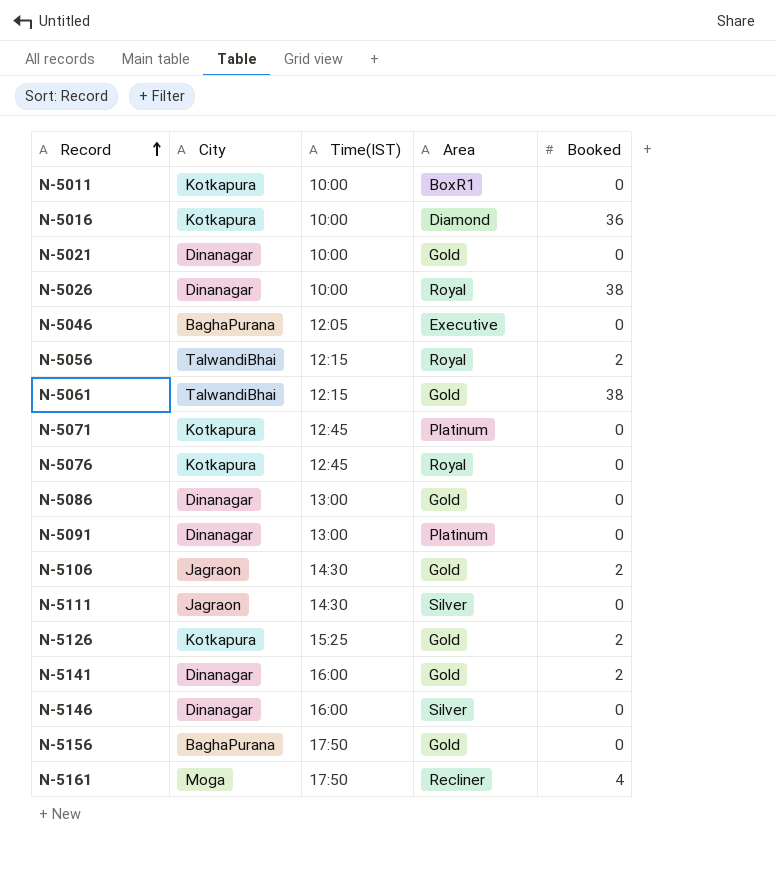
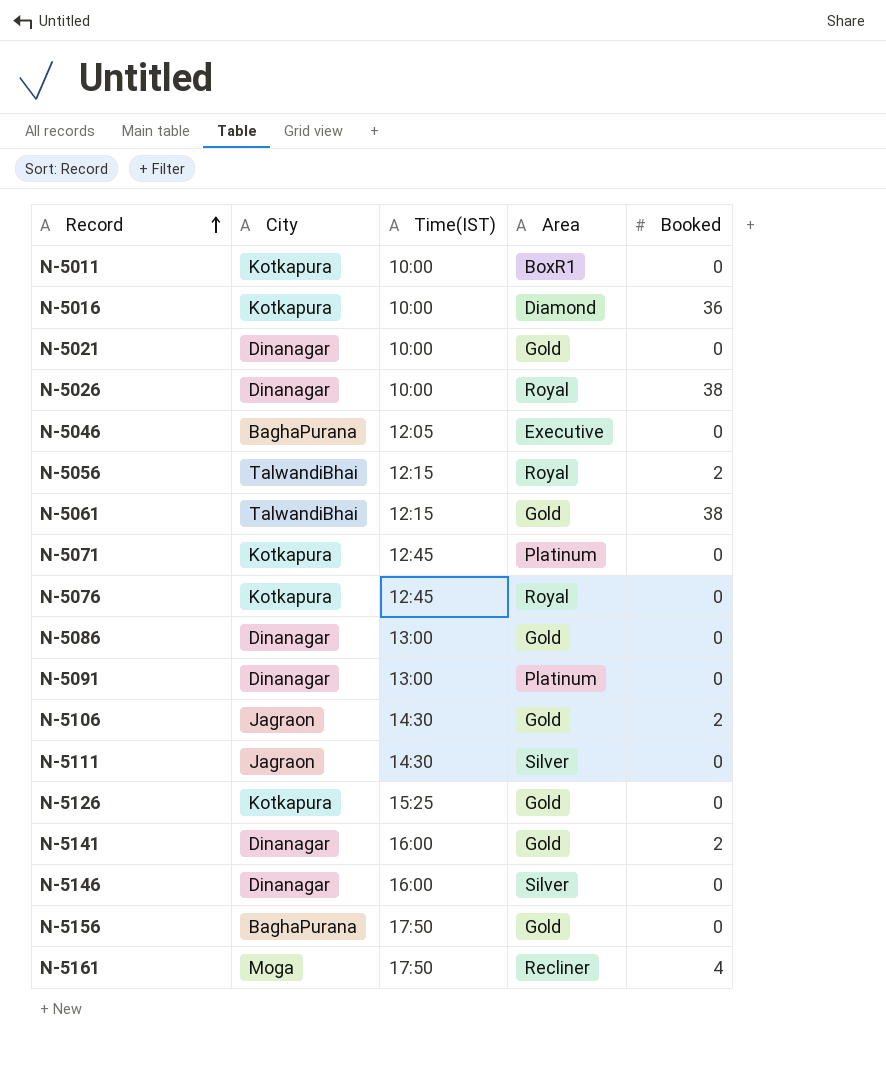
N-5126 | Booked: 2 -> 0

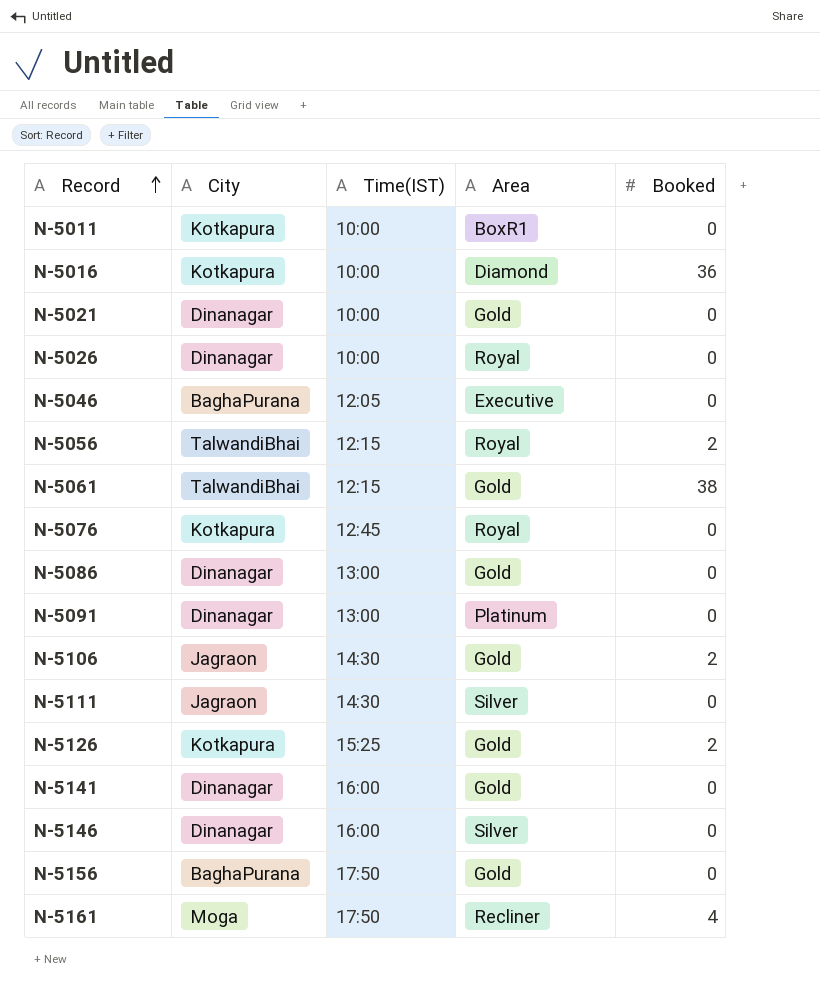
row N-5071: Kotkapura | 12:45 | Platinum | 0 -> none
N-5026 | Booked: 38 -> 0
N-5126 | Booked: 0 -> 2
N-5141 | Booked: 2 -> 0

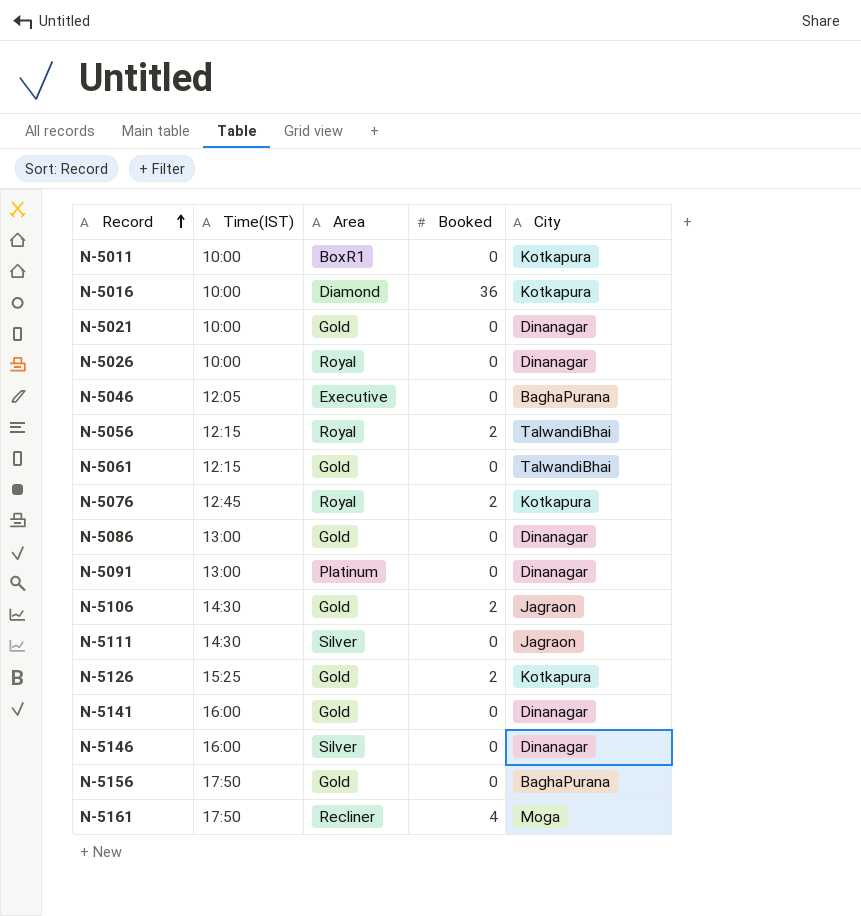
column City | position: 2 -> 5
N-5061 | Booked: 38 -> 0
N-5076 | Booked: 0 -> 2

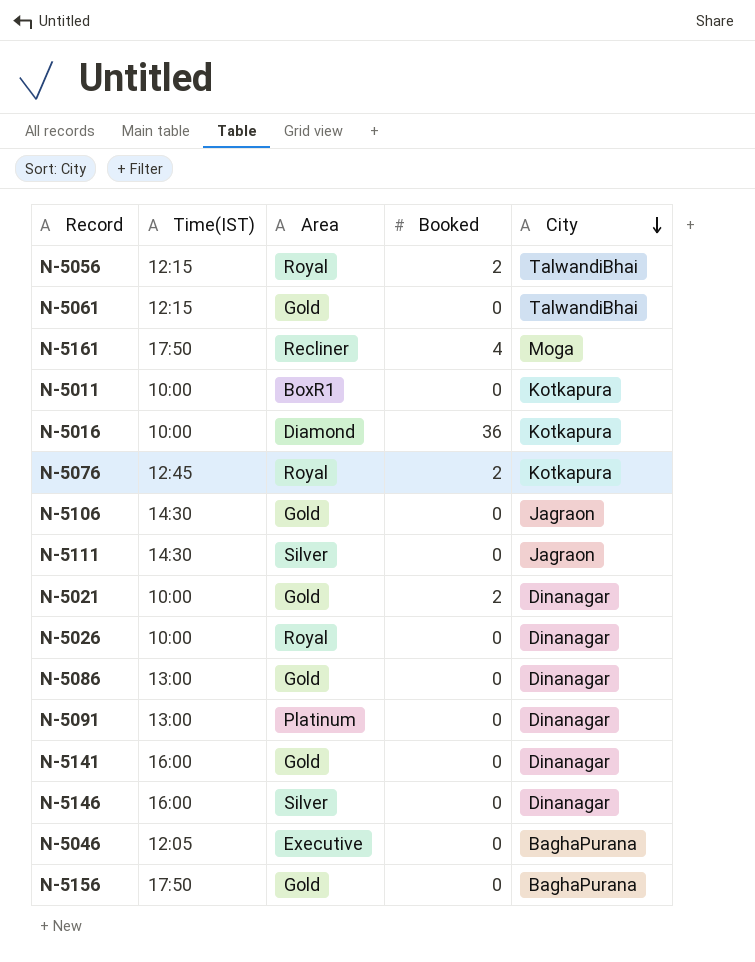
row order: Record ascending -> City descending
row N-5126: 15:25 | Gold | 2 | Kotkapura -> none
N-5106 | Booked: 2 -> 0
N-5021 | Booked: 0 -> 2

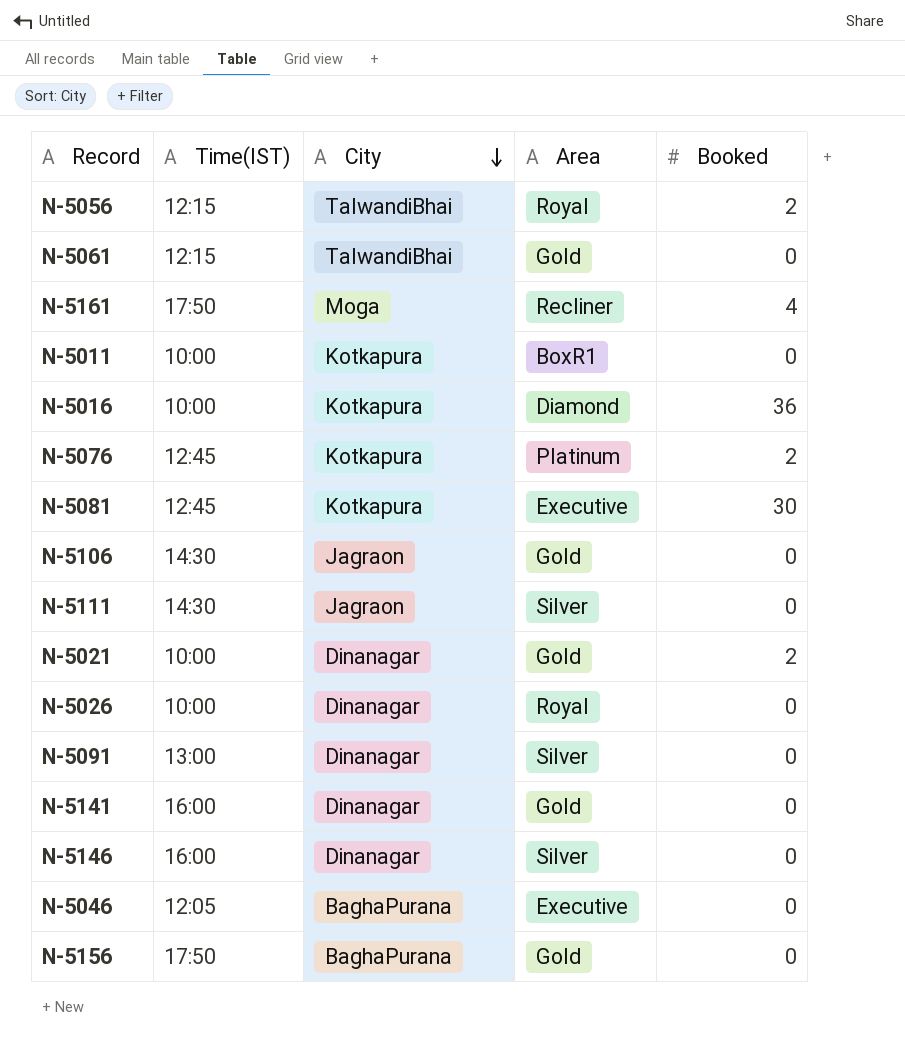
column City | position: 5 -> 3
row N-5086: 13:00 | Gold | 0 | Dinanagar -> none
N-5076 | Area: Royal -> Platinum
row N-5081: none -> 12:45 | Kotkapura | Executive | 30
N-5091 | Area: Platinum -> Silver

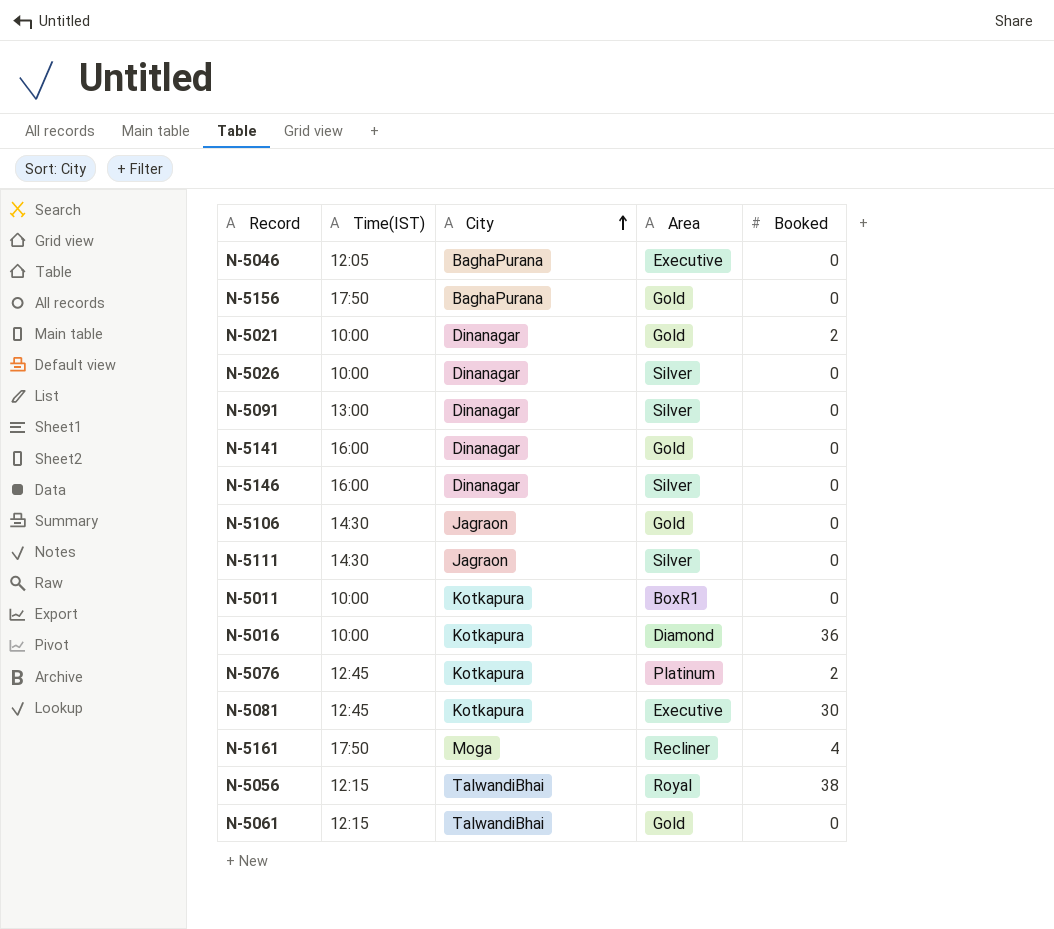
row order: City descending -> City ascending
N-5026 | Area: Royal -> Silver
N-5056 | Booked: 2 -> 38

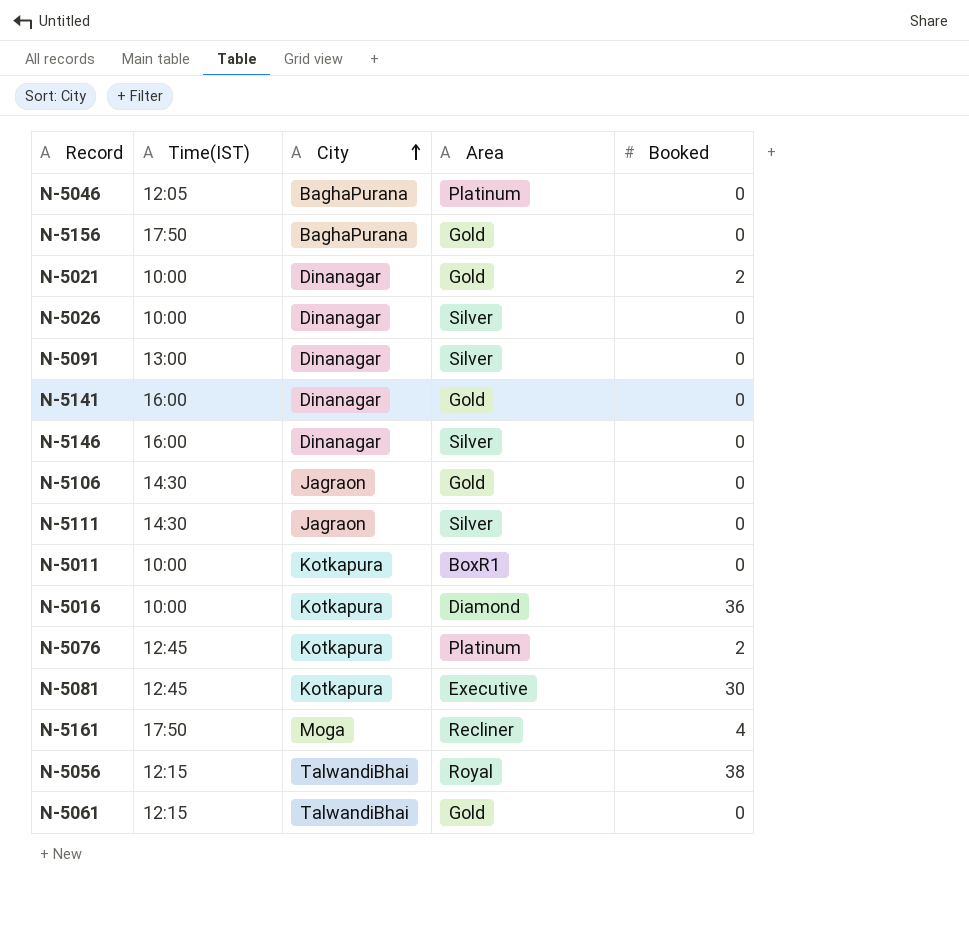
N-5046 | Area: Executive -> Platinum

